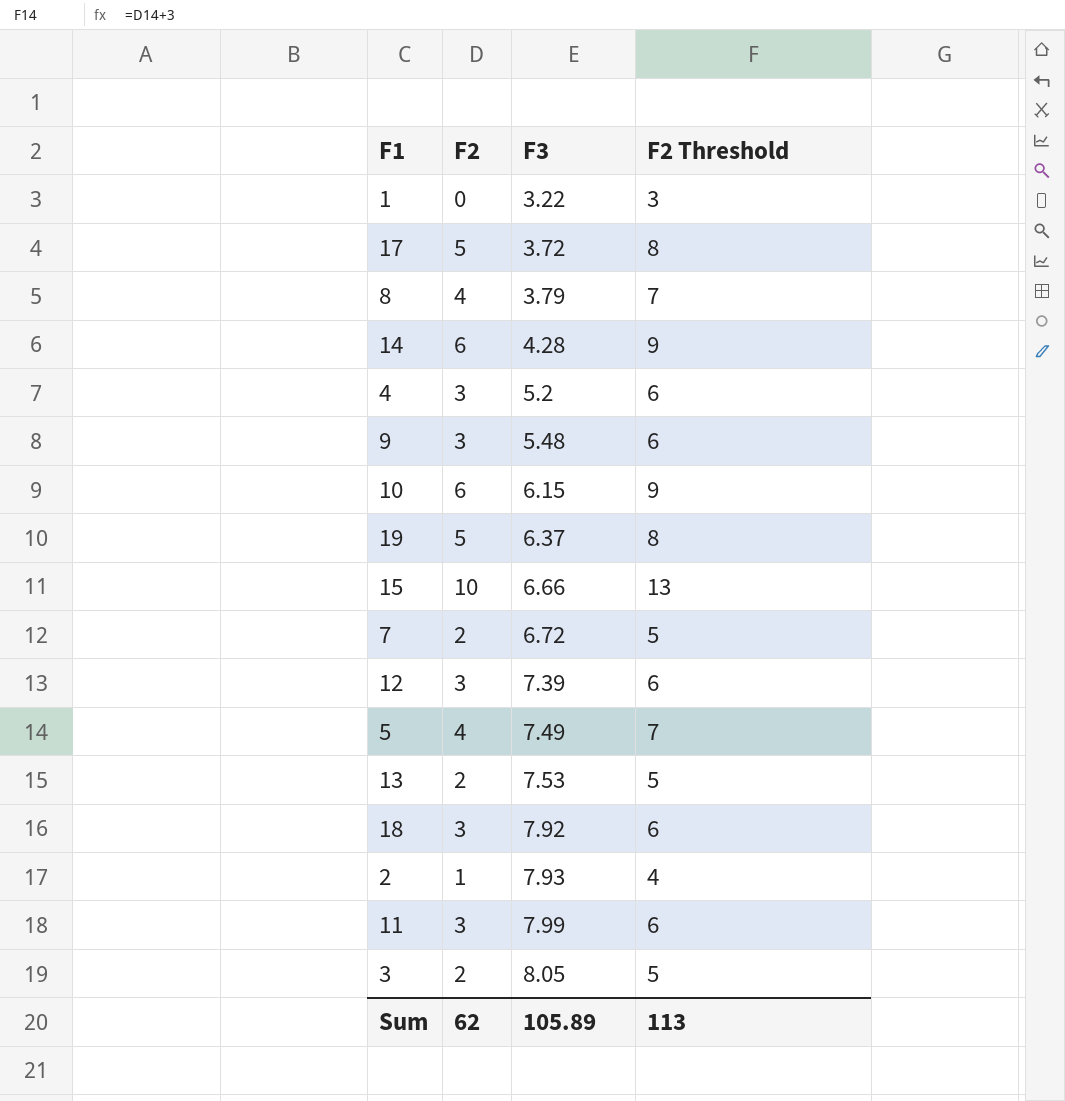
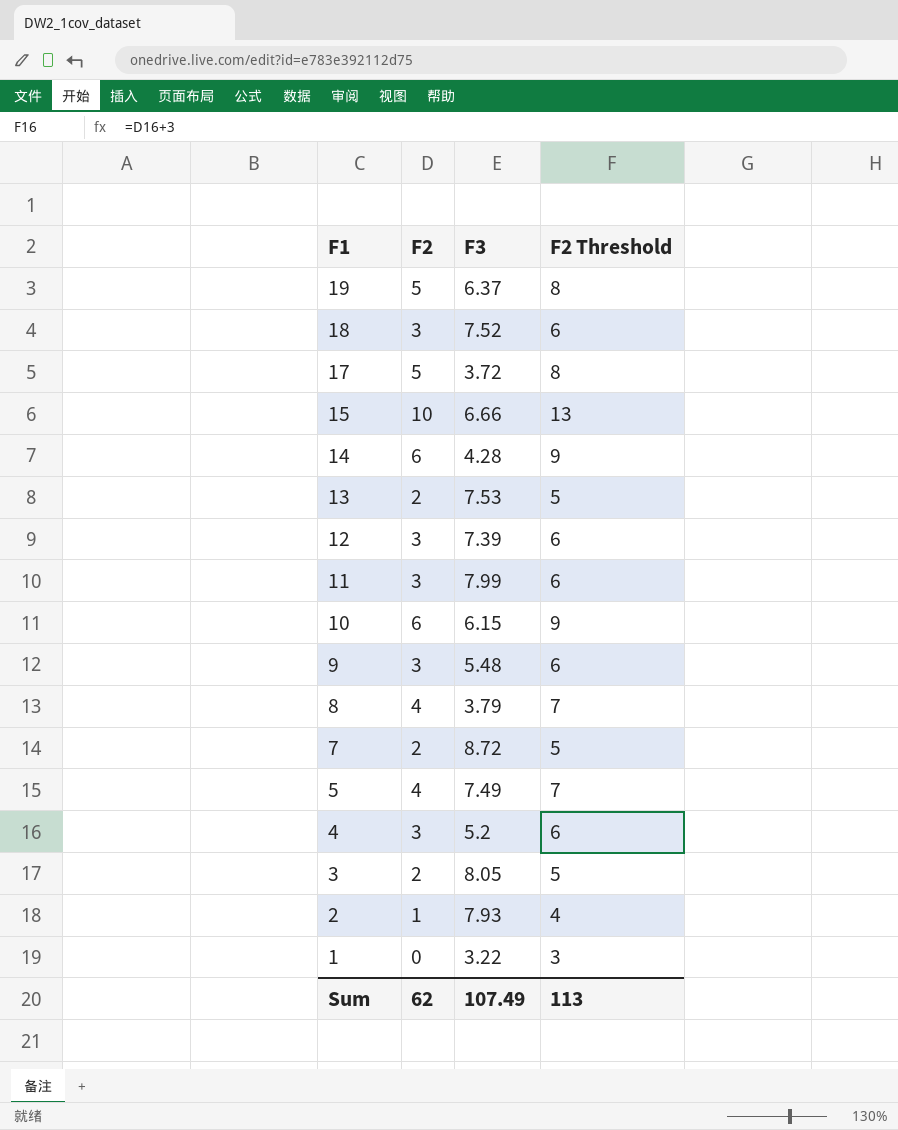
row order: F3 ascending -> F1 descending
18 | F3: 7.92 -> 7.52
7 | F3: 6.72 -> 8.72
Sum | F3: 105.89 -> 107.49

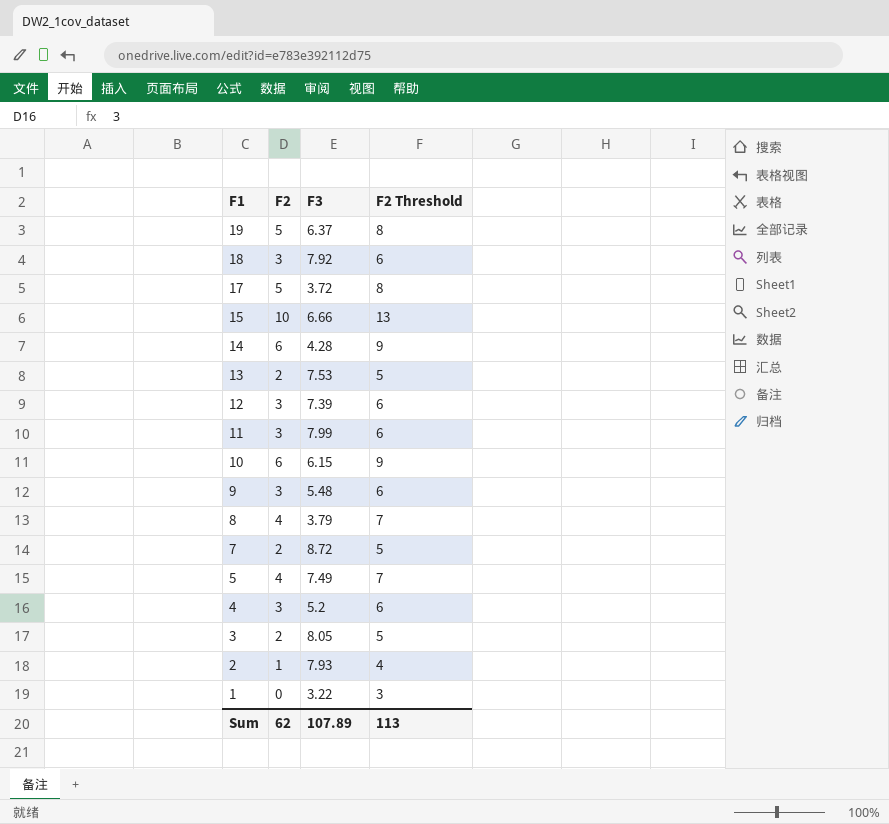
18 | F3: 7.52 -> 7.92
Sum | F3: 107.49 -> 107.89

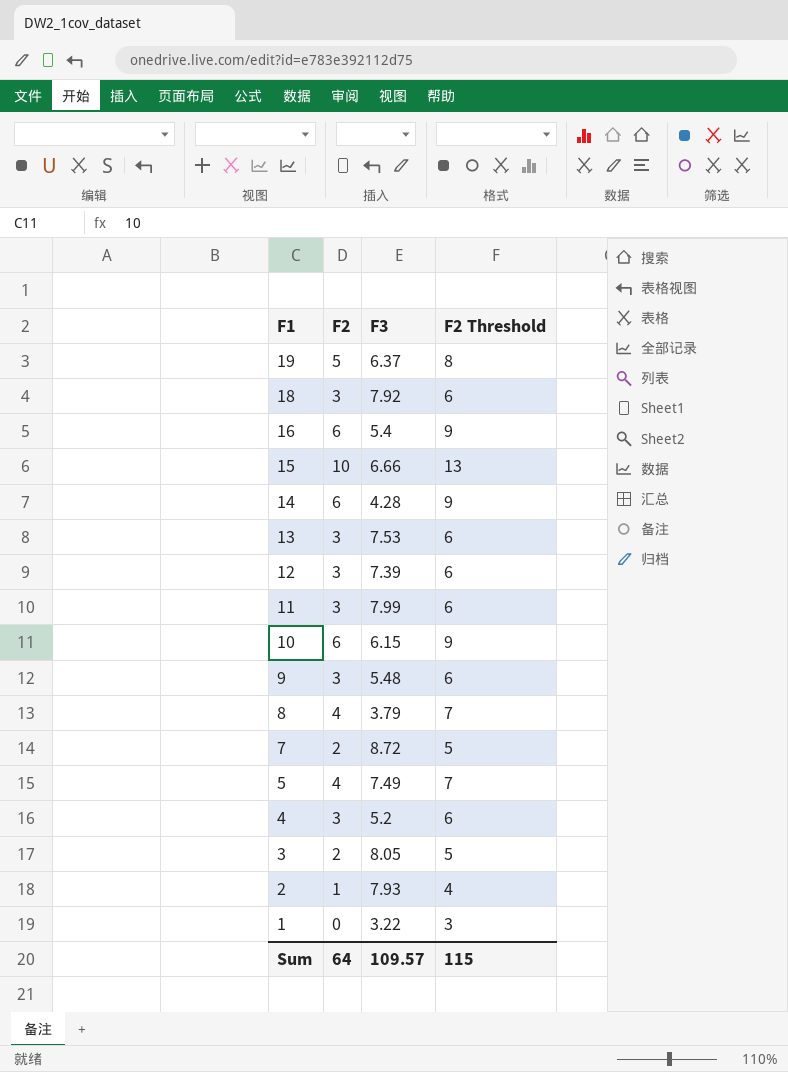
row 17: 5 | 3.72 | 8 -> none
row 16: none -> 6 | 5.4 | 9
13 | F2: 2 -> 3
13 | F2 Threshold: 5 -> 6
Sum | F2: 62 -> 64
Sum | F3: 107.89 -> 109.57
Sum | F2 Threshold: 113 -> 115

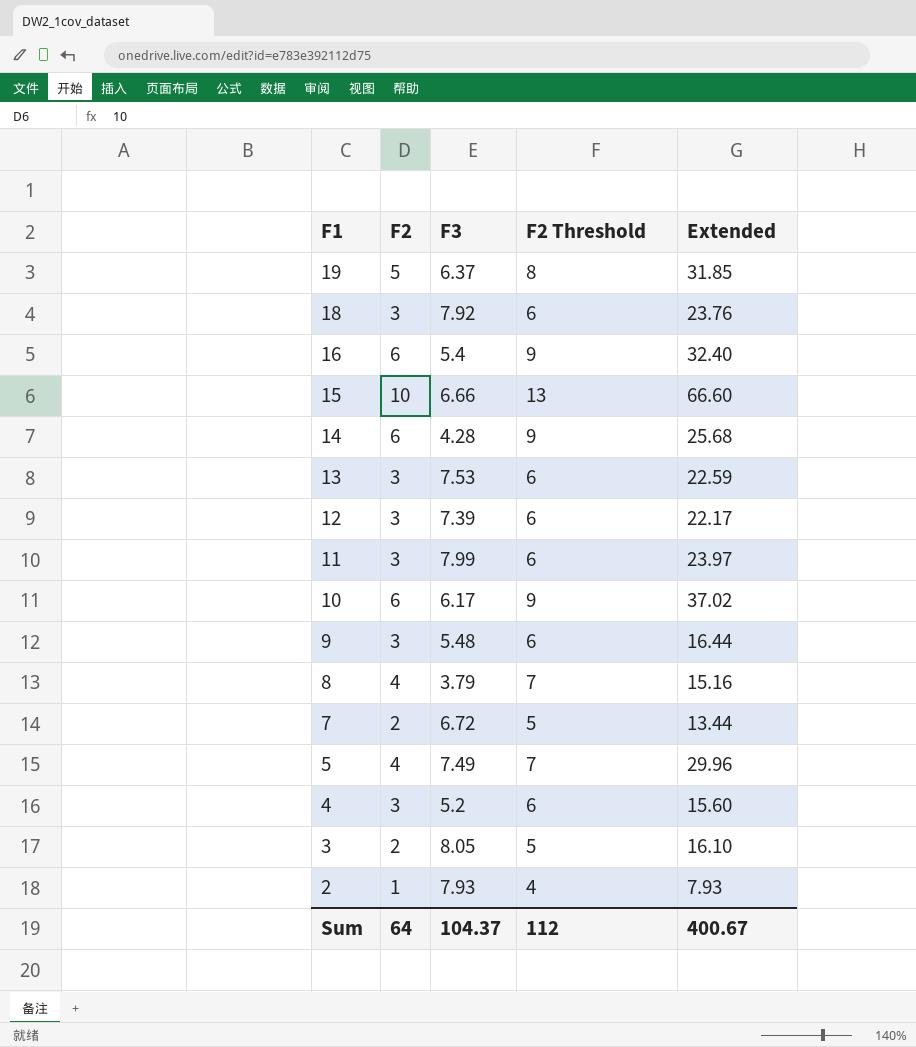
column Extended | formula: none -> [F2] * [F3]
row 1: 0 | 3.22 | 3 -> none
10 | F3: 6.15 -> 6.17
7 | F3: 8.72 -> 6.72
Sum | F3: 109.57 -> 104.37
Sum | F2 Threshold: 115 -> 112

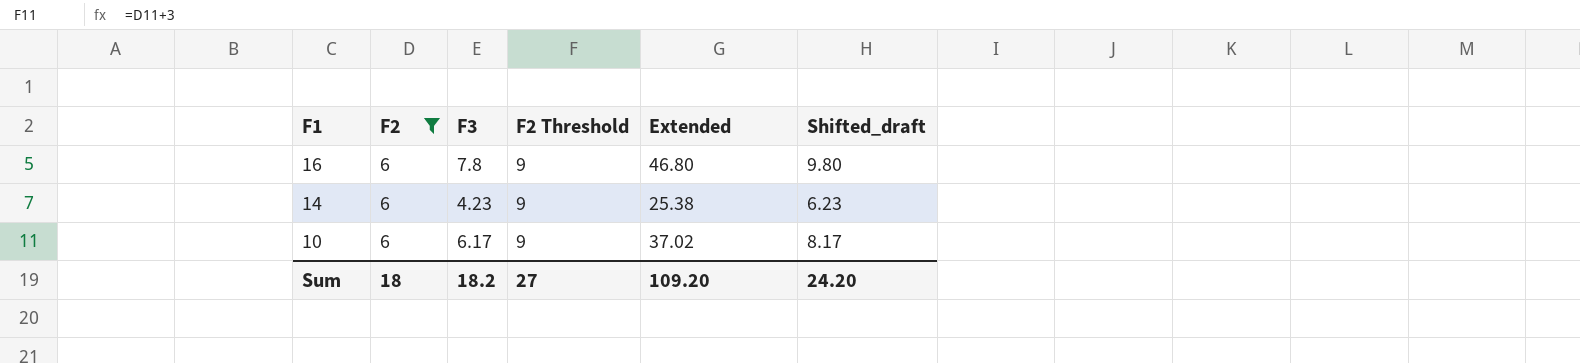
filter: none -> F2 = 6
column Shifted_draft | formula: none -> [F3] + 2
16 | F3: 5.4 -> 7.8
16 | Extended: 32.40 -> 46.80
14 | F3: 4.28 -> 4.23
14 | Extended: 25.68 -> 25.38
Sum | F2: 64 -> 18
Sum | F3: 104.37 -> 18.2
Sum | F2 Threshold: 112 -> 27
Sum | Extended: 400.67 -> 109.20

